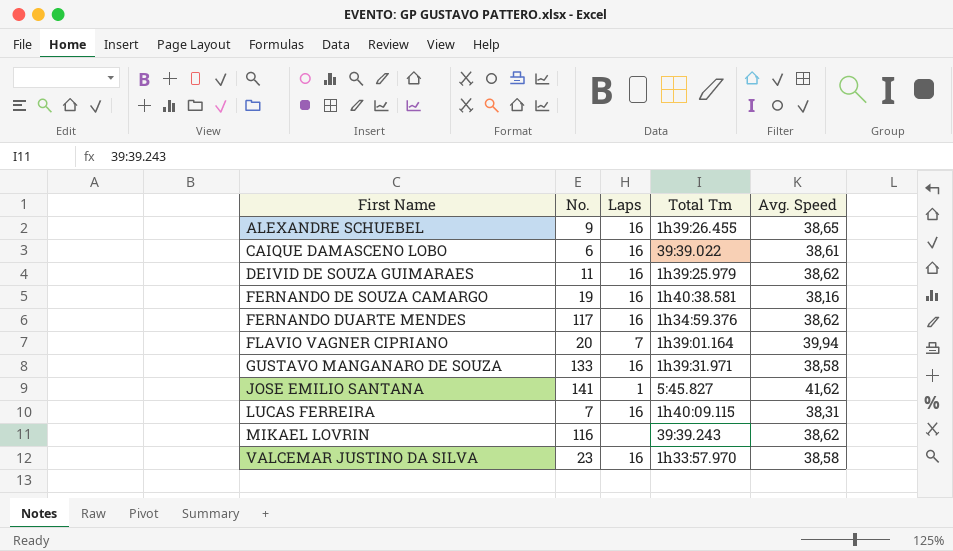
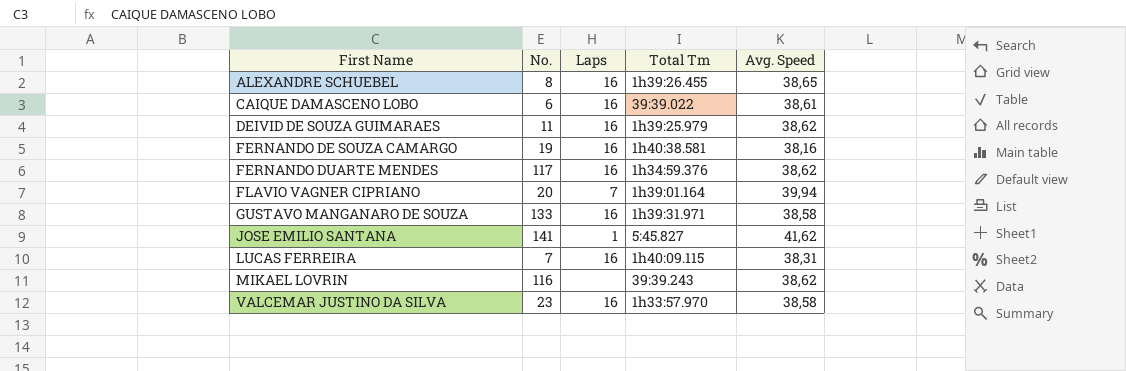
ALEXANDRE SCHUEBEL | No.: 9 -> 8

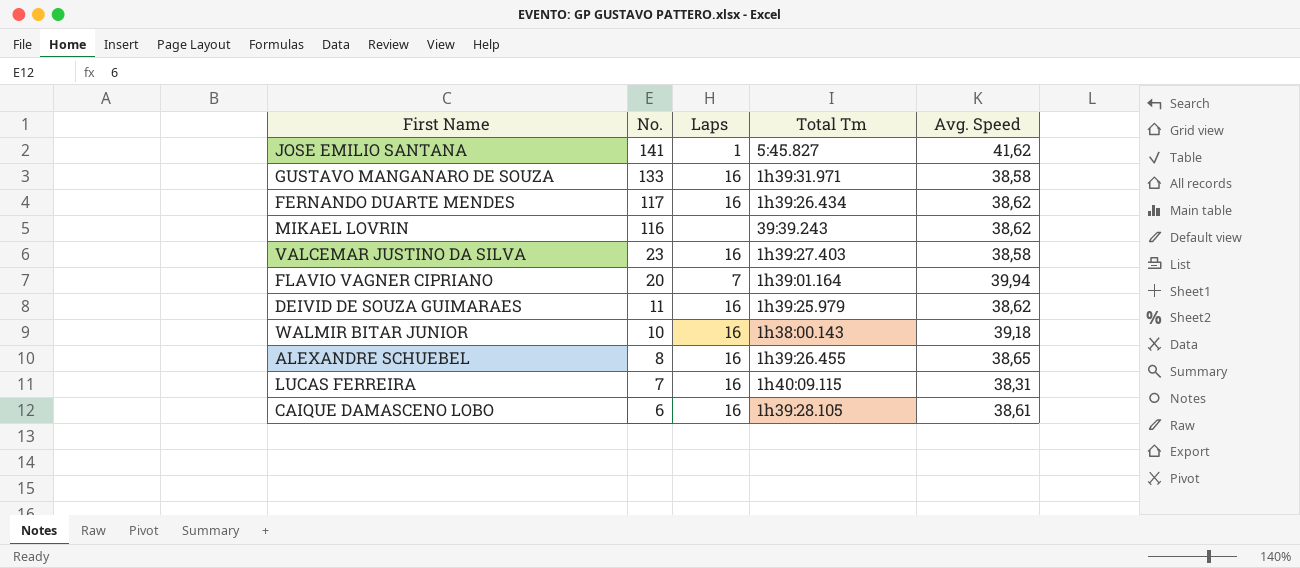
row order: First Name ascending -> No. descending
row FERNANDO DE SOUZA CAMARGO: 19 | 16 | 1h40:38.581 | 38,16 -> none
FERNANDO DUARTE MENDES | Total Tm: 1h34:59.376 -> 1h39:26.434
VALCEMAR JUSTINO DA SILVA | Total Tm: 1h33:57.970 -> 1h39:27.403
row WALMIR BITAR JUNIOR: none -> 10 | 16 | 1h38:00.143 | 39,18
CAIQUE DAMASCENO LOBO | Total Tm: 39:39.022 -> 1h39:28.105

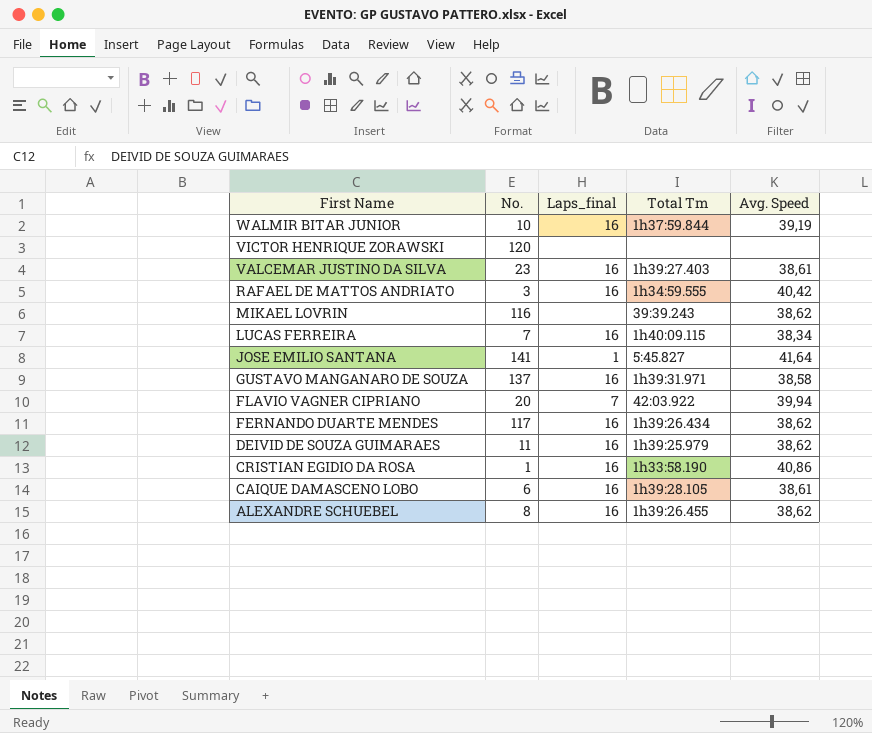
row order: No. descending -> First Name descending
column name: Laps -> Laps_final
WALMIR BITAR JUNIOR | Total Tm: 1h38:00.143 -> 1h37:59.844
WALMIR BITAR JUNIOR | Avg. Speed: 39,18 -> 39,19
row VICTOR HENRIQUE ZORAWSKI: none -> 120 | none | none | none
VALCEMAR JUSTINO DA SILVA | Avg. Speed: 38,58 -> 38,61
row RAFAEL DE MATTOS ANDRIATO: none -> 3 | 16 | 1h34:59.555 | 40,42
LUCAS FERREIRA | Avg. Speed: 38,31 -> 38,34
JOSE EMILIO SANTANA | Avg. Speed: 41,62 -> 41,64
GUSTAVO MANGANARO DE SOUZA | No.: 133 -> 137
FLAVIO VAGNER CIPRIANO | Total Tm: 1h39:01.164 -> 42:03.922
row CRISTIAN EGIDIO DA ROSA: none -> 1 | 16 | 1h33:58.190 | 40,86
ALEXANDRE SCHUEBEL | Avg. Speed: 38,65 -> 38,62

